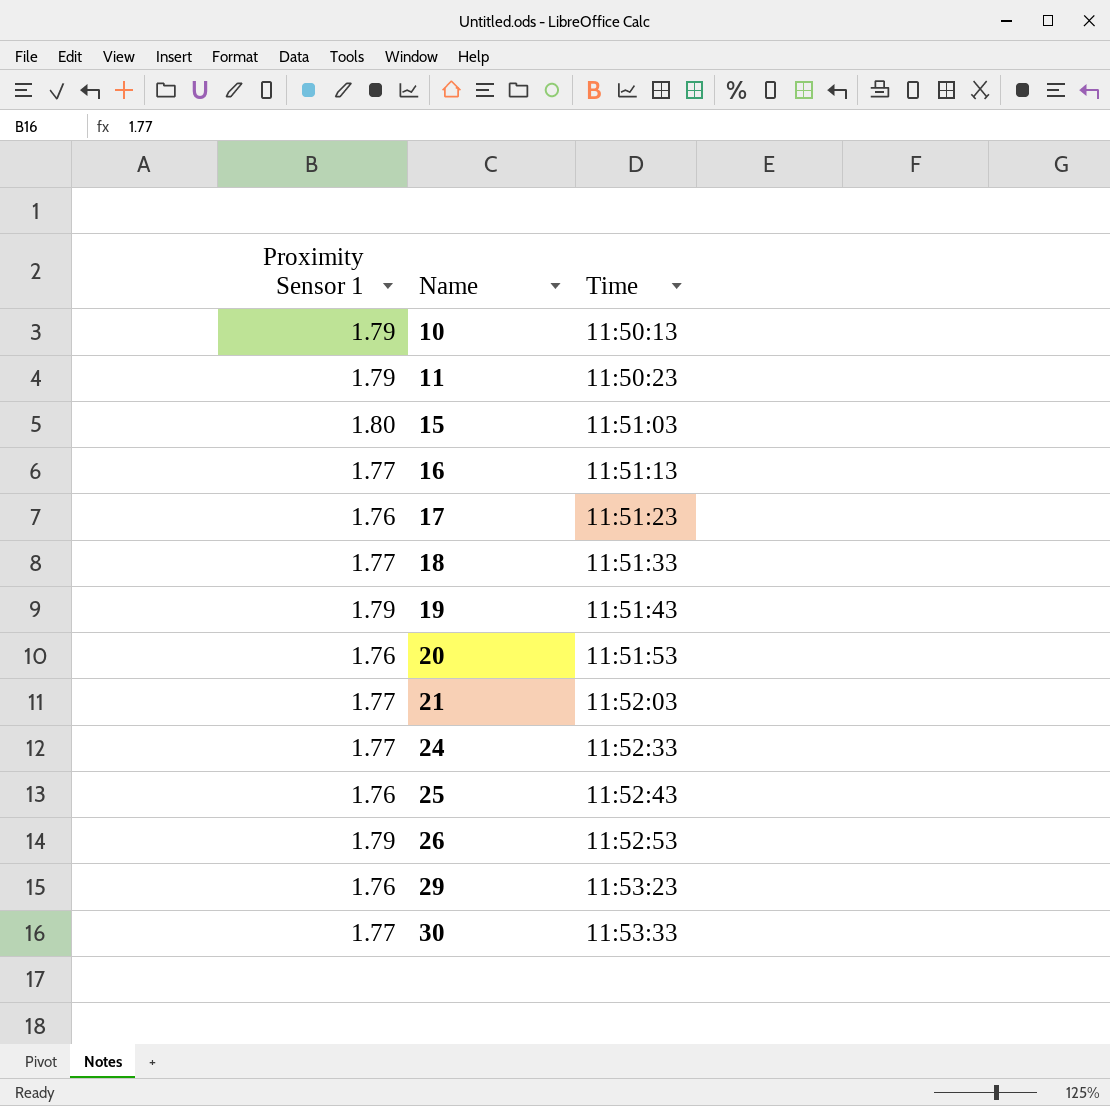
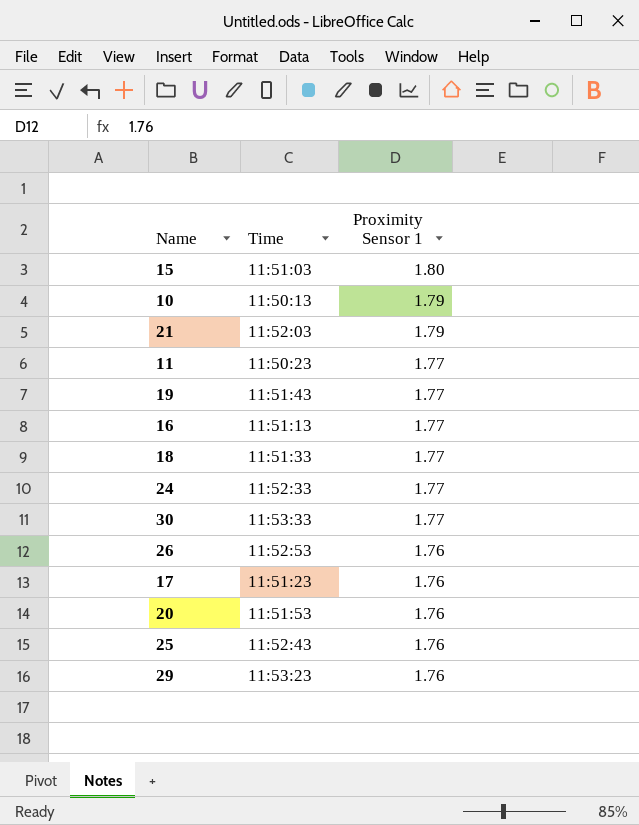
row order: Name ascending -> Proximity Sensor 1 descending
column Proximity Sensor 1 | position: 1 -> 3
21 | Proximity Sensor 1: 1.77 -> 1.79
11 | Proximity Sensor 1: 1.79 -> 1.77
19 | Proximity Sensor 1: 1.79 -> 1.77
26 | Proximity Sensor 1: 1.79 -> 1.76

